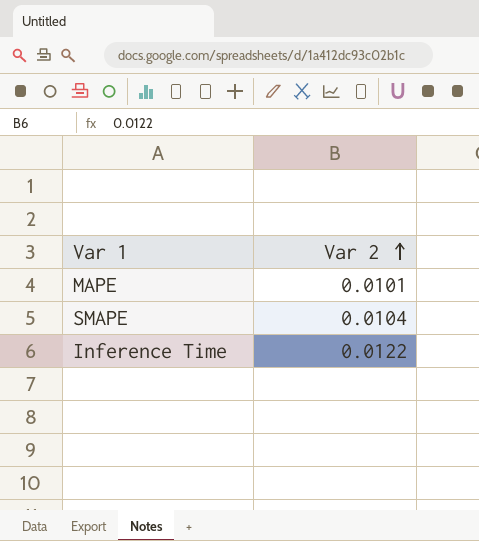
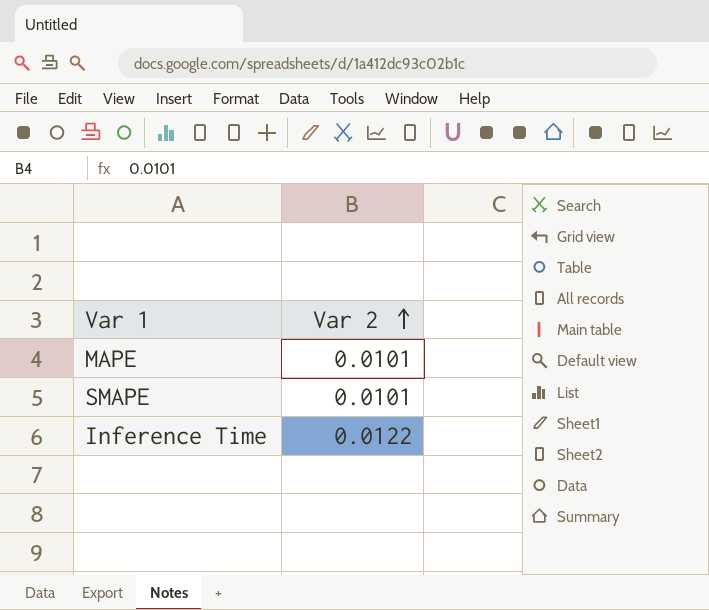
SMAPE | Var 2: 0.0104 -> 0.0101

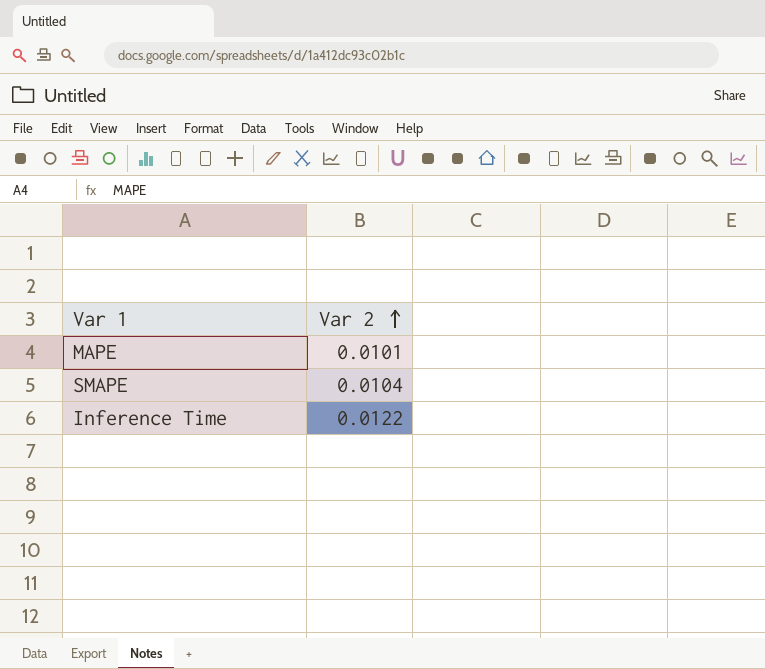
SMAPE | Var 2: 0.0101 -> 0.0104

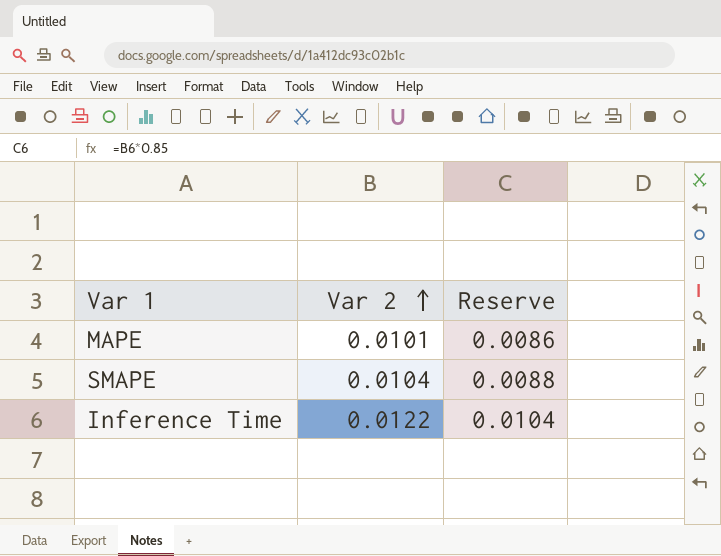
column Reserve | formula: none -> [Var 2] * 0.85

